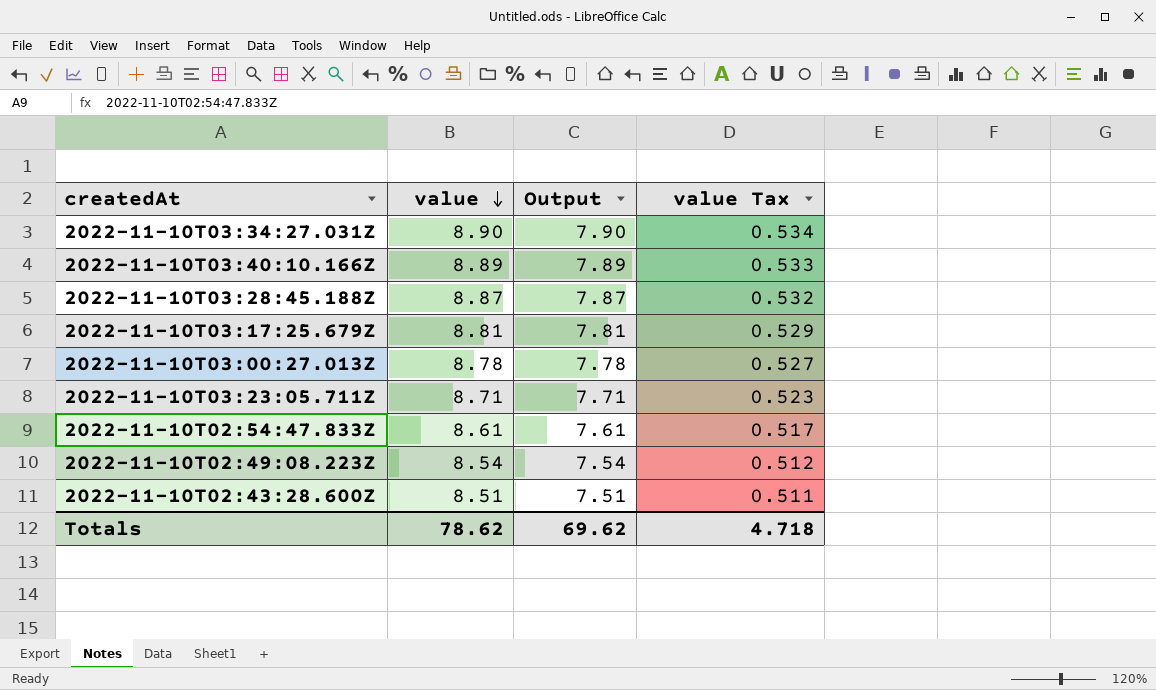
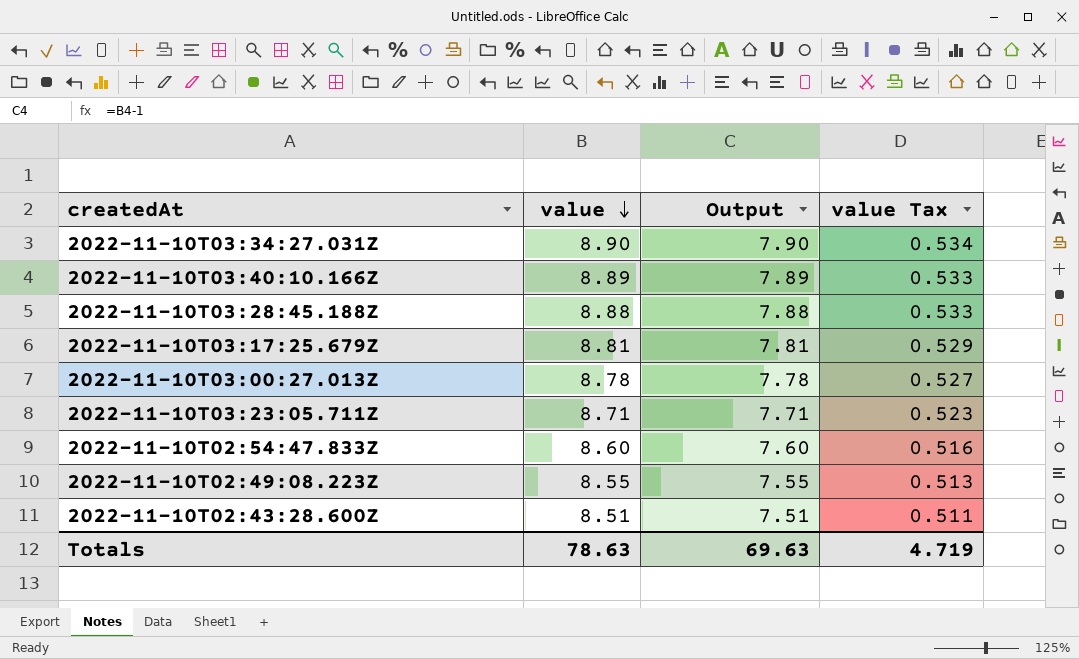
2022-11-10T03:28:45.188Z | value: 8.87 -> 8.88
2022-11-10T03:28:45.188Z | Output: 7.87 -> 7.88
2022-11-10T03:28:45.188Z | value Tax: 0.532 -> 0.533
2022-11-10T02:54:47.833Z | value: 8.61 -> 8.60
2022-11-10T02:54:47.833Z | Output: 7.61 -> 7.60
2022-11-10T02:54:47.833Z | value Tax: 0.517 -> 0.516
2022-11-10T02:49:08.223Z | value: 8.54 -> 8.55
2022-11-10T02:49:08.223Z | Output: 7.54 -> 7.55
2022-11-10T02:49:08.223Z | value Tax: 0.512 -> 0.513
Totals | value: 78.62 -> 78.63
Totals | Output: 69.62 -> 69.63
Totals | value Tax: 4.718 -> 4.719

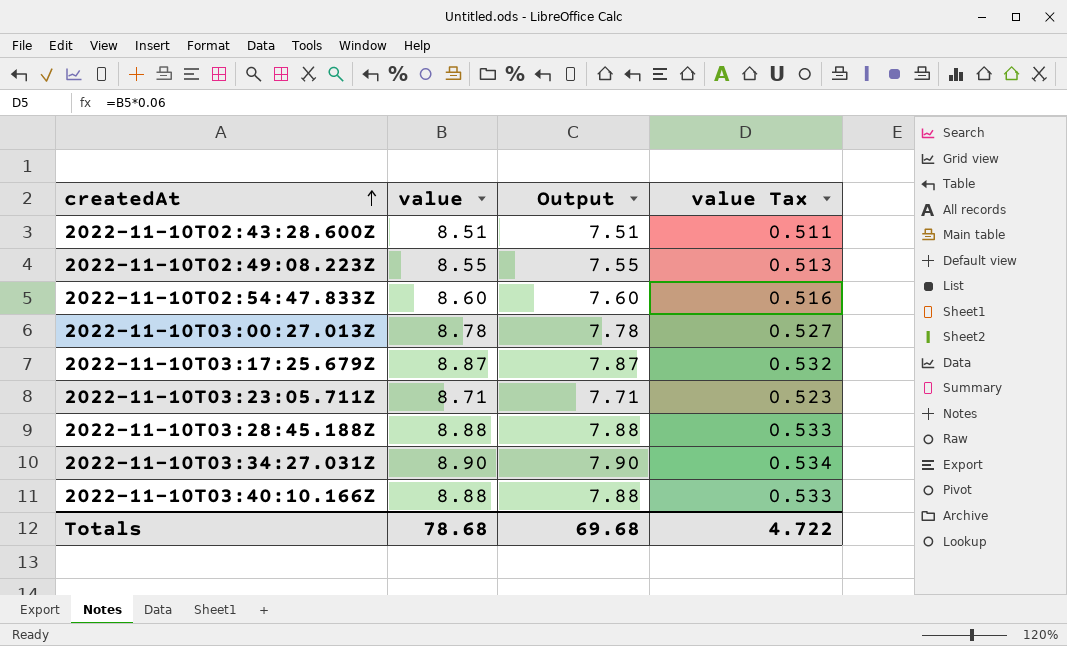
row order: value descending -> createdAt ascending
2022-11-10T03:17:25.679Z | value: 8.81 -> 8.87
2022-11-10T03:17:25.679Z | Output: 7.81 -> 7.87
2022-11-10T03:17:25.679Z | value Tax: 0.529 -> 0.532
2022-11-10T03:40:10.166Z | value: 8.89 -> 8.88
2022-11-10T03:40:10.166Z | Output: 7.89 -> 7.88
Totals | value: 78.63 -> 78.68
Totals | Output: 69.63 -> 69.68
Totals | value Tax: 4.719 -> 4.722

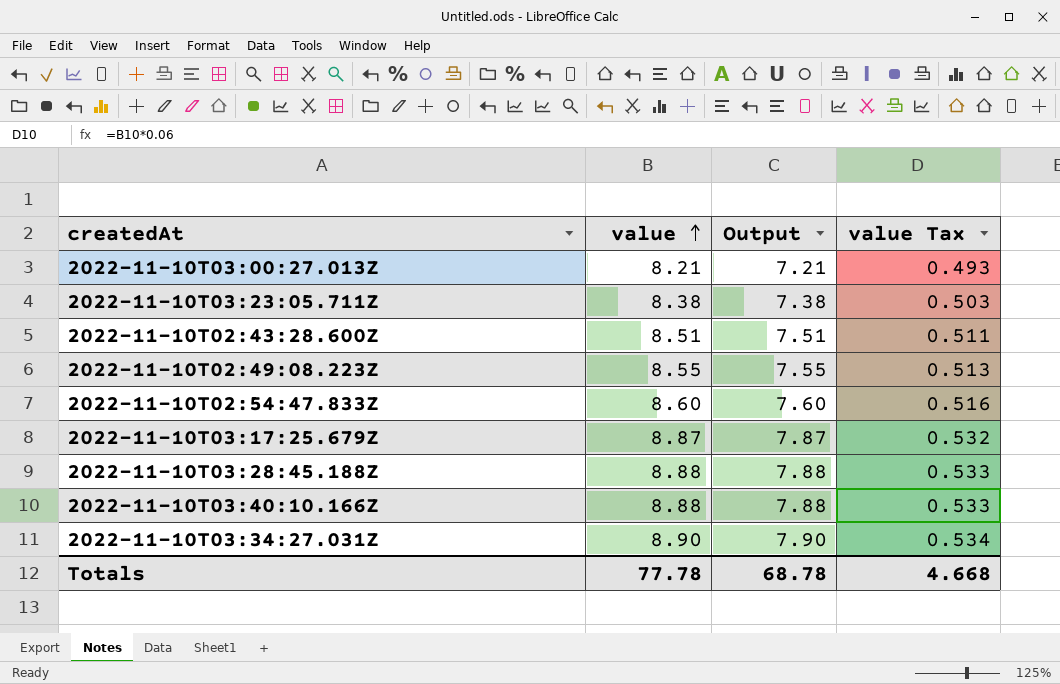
row order: createdAt ascending -> value ascending
2022-11-10T03:00:27.013Z | value: 8.78 -> 8.21
2022-11-10T03:00:27.013Z | Output: 7.78 -> 7.21
2022-11-10T03:00:27.013Z | value Tax: 0.527 -> 0.493
2022-11-10T03:23:05.711Z | value: 8.71 -> 8.38
2022-11-10T03:23:05.711Z | Output: 7.71 -> 7.38
2022-11-10T03:23:05.711Z | value Tax: 0.523 -> 0.503
Totals | value: 78.68 -> 77.78
Totals | Output: 69.68 -> 68.78
Totals | value Tax: 4.722 -> 4.668

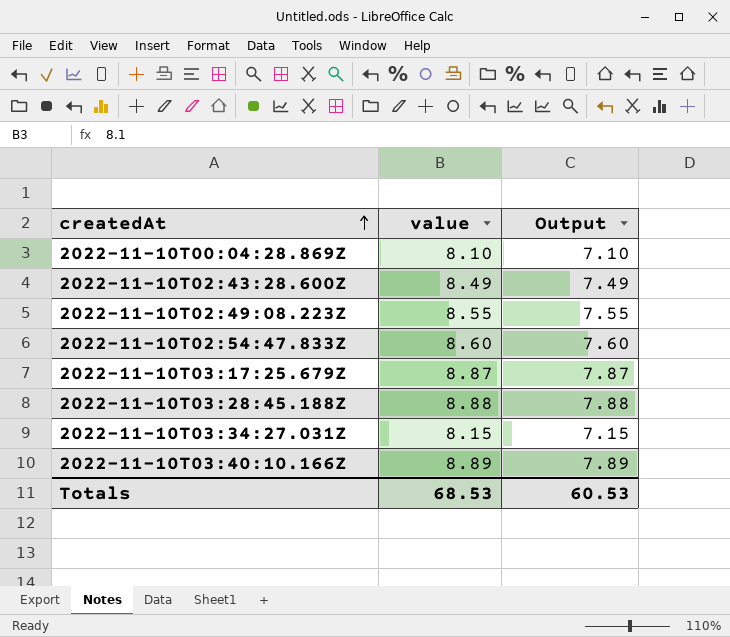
row order: value ascending -> createdAt ascending
column value Tax | formula: [value] * 0.06 -> none
row 2022-11-10T03:00:27.013Z: 8.21 | 7.21 | 0.493 -> none
row 2022-11-10T03:23:05.711Z: 8.38 | 7.38 | 0.503 -> none
row 2022-11-10T00:04:28.869Z: none -> 8.10 | 7.10
2022-11-10T02:43:28.600Z | value: 8.51 -> 8.49
2022-11-10T02:43:28.600Z | Output: 7.51 -> 7.49
2022-11-10T03:34:27.031Z | value: 8.90 -> 8.15
2022-11-10T03:34:27.031Z | Output: 7.90 -> 7.15
2022-11-10T03:40:10.166Z | value: 8.88 -> 8.89
2022-11-10T03:40:10.166Z | Output: 7.88 -> 7.89
Totals | value: 77.78 -> 68.53
Totals | Output: 68.78 -> 60.53

